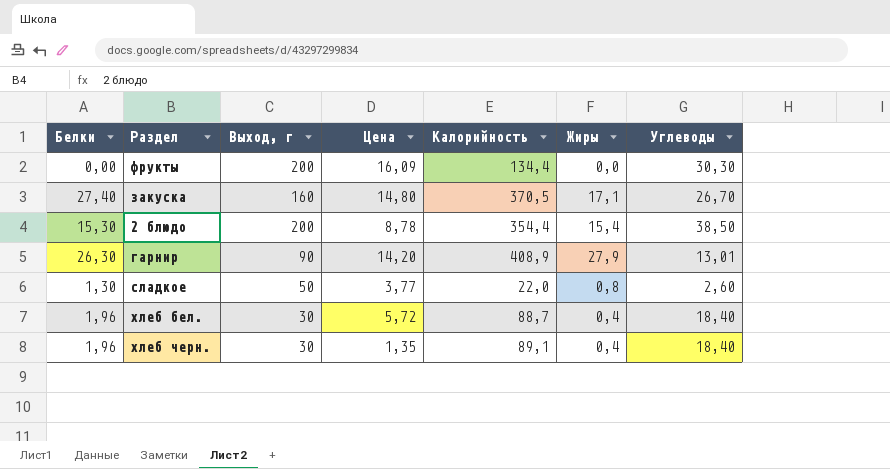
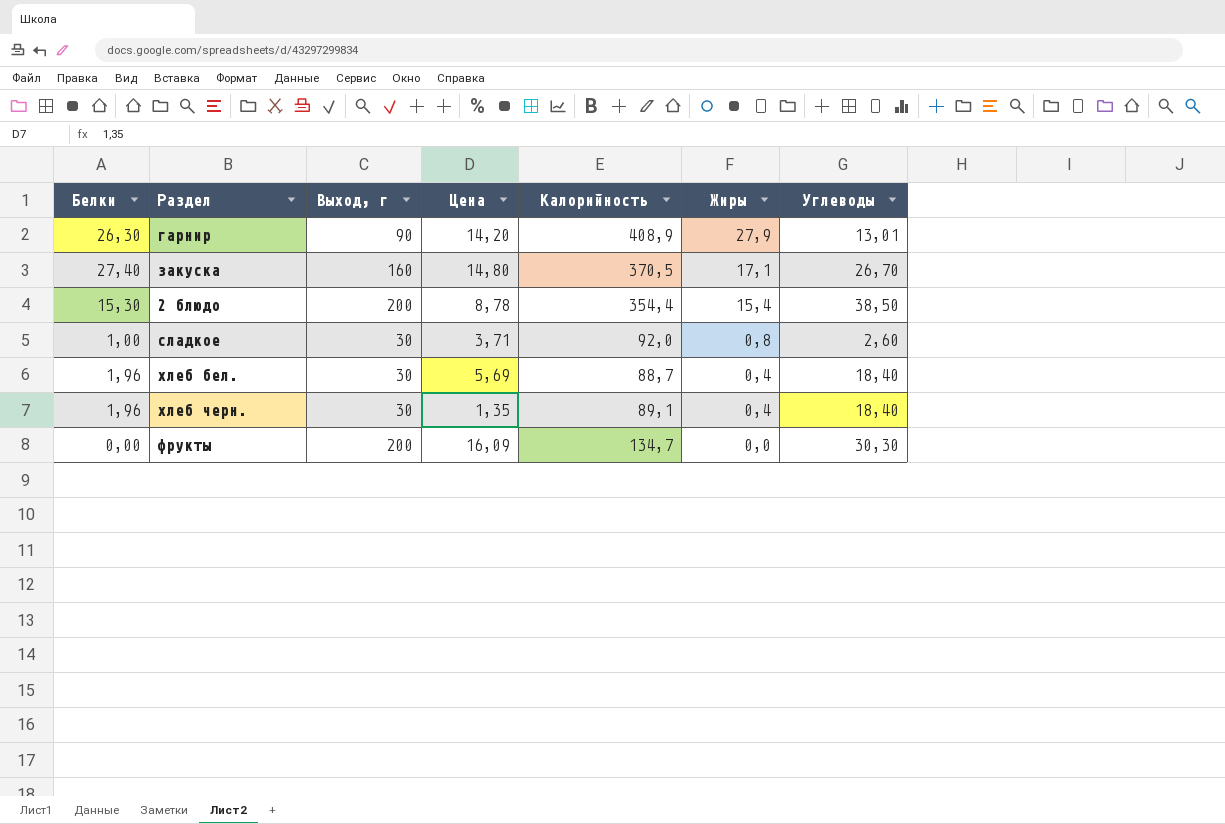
row order: none -> Жиры descending
сладкое | Белки: 1,30 -> 1,00
сладкое | Выход, г: 50 -> 30
сладкое | Цена: 3,77 -> 3,71
сладкое | Калорийность: 22,0 -> 92,0
хлеб бел. | Цена: 5,72 -> 5,69
фрукты | Калорийность: 134,4 -> 134,7

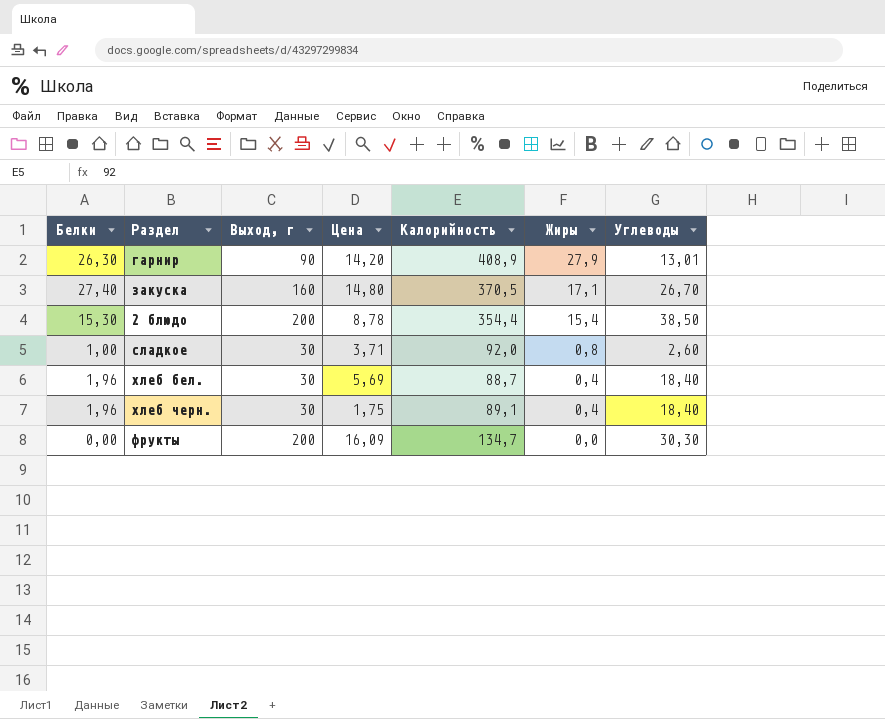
хлеб черн. | Цена: 1,35 -> 1,75

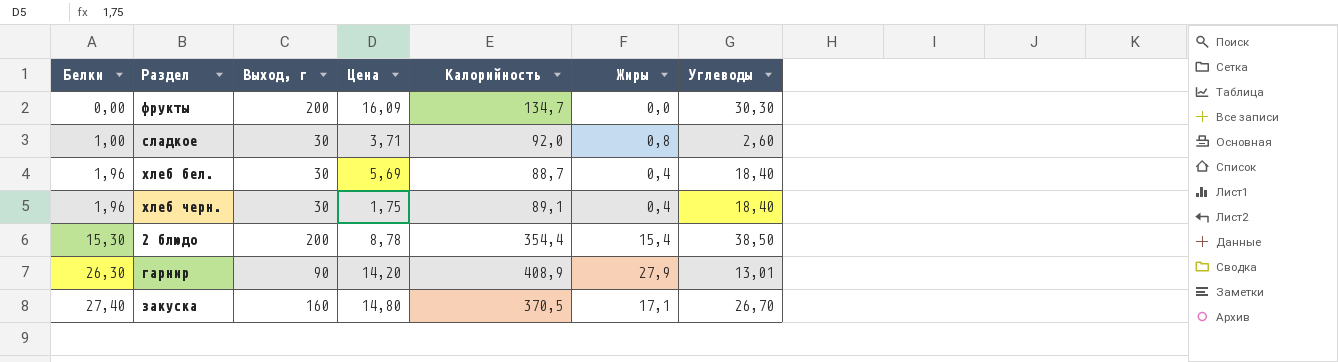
row order: Жиры descending -> Белки ascending

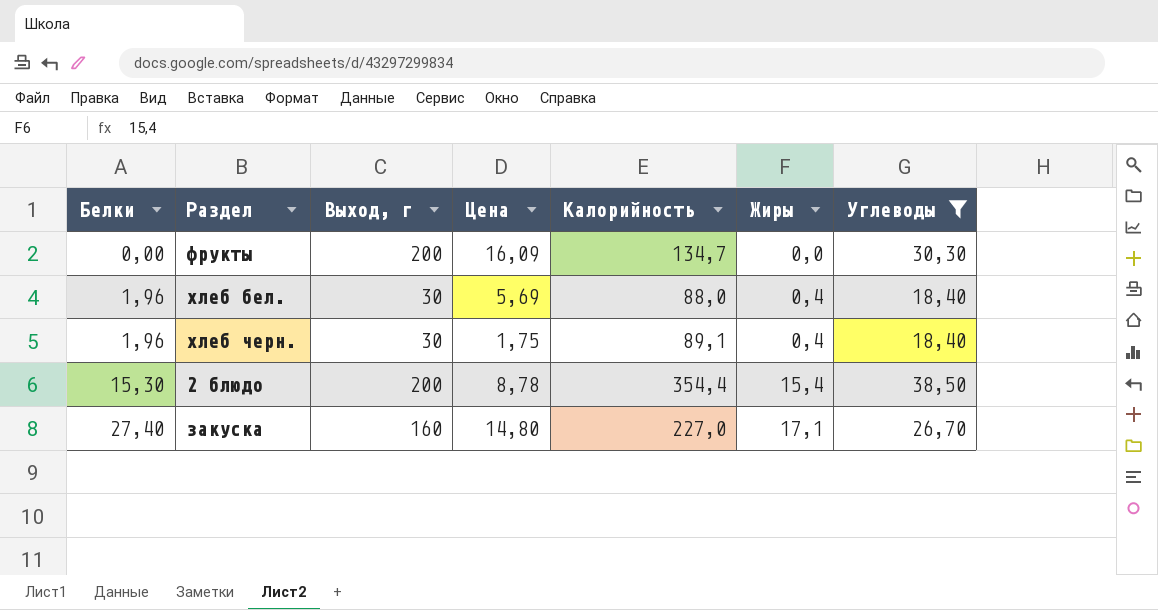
filter: none -> Углеводы >= 18,40
хлеб бел. | Калорийность: 88,7 -> 88,0
закуска | Калорийность: 370,5 -> 227,0

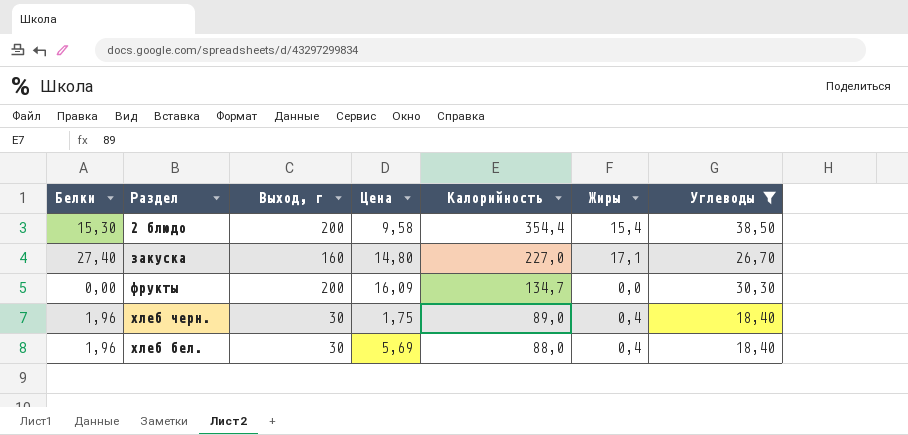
row order: Белки ascending -> Калорийность descending
2 блюдо | Цена: 8,78 -> 9,58
хлеб черн. | Калорийность: 89,1 -> 89,0

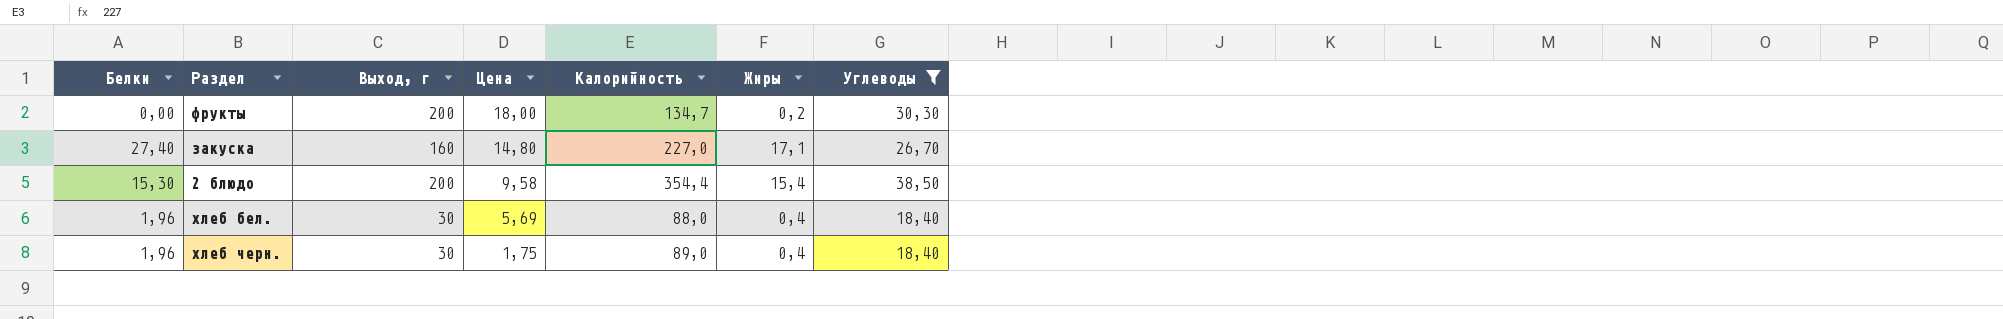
row order: Калорийность descending -> Цена descending
фрукты | Цена: 16,09 -> 18,00
фрукты | Жиры: 0,0 -> 0,2

